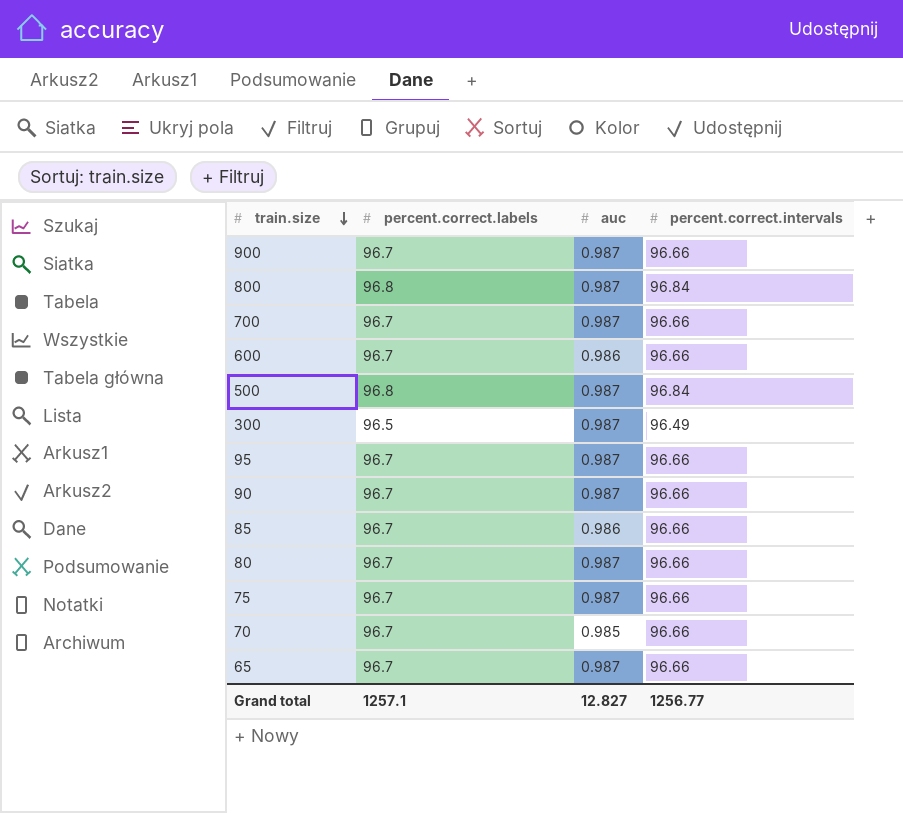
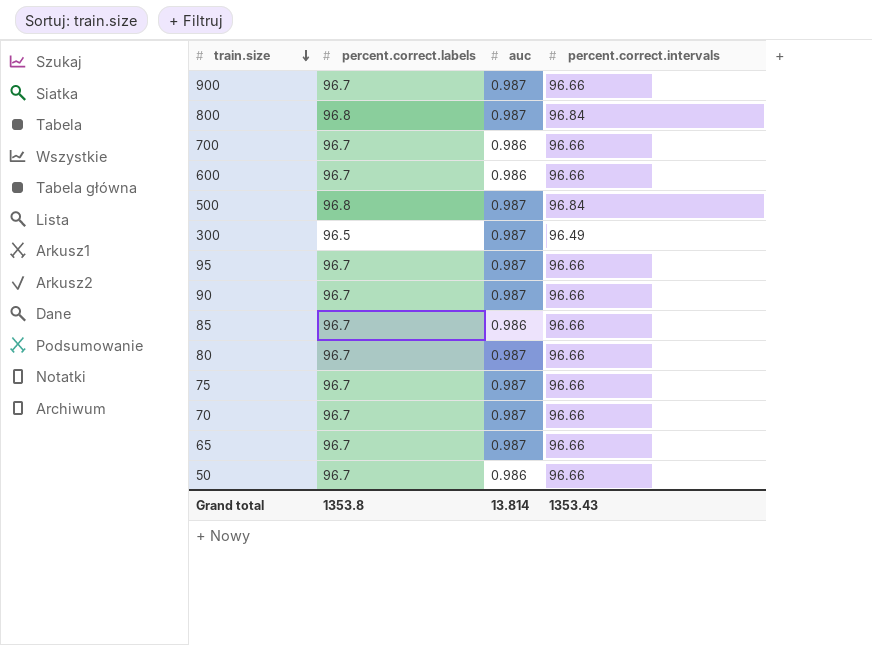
700 | auc: 0.987 -> 0.986
70 | auc: 0.985 -> 0.987
row 50: none -> 96.7 | 0.986 | 96.66
Grand total | percent.correct.labels: 1257.1 -> 1353.8
Grand total | auc: 12.827 -> 13.814
Grand total | percent.correct.intervals: 1256.77 -> 1353.43

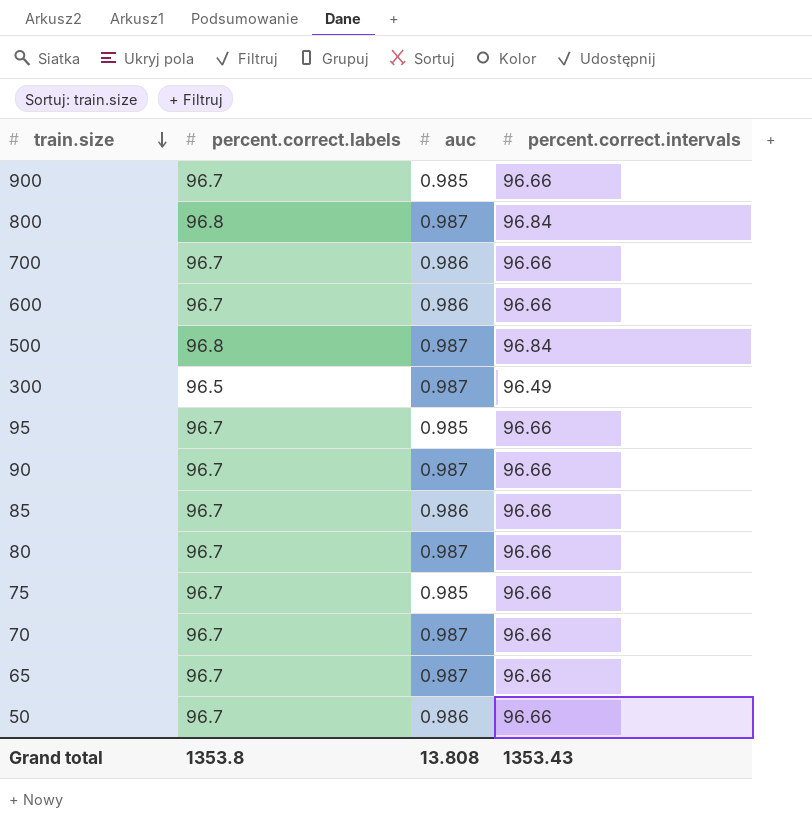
900 | auc: 0.987 -> 0.985
95 | auc: 0.987 -> 0.985
75 | auc: 0.987 -> 0.985
Grand total | auc: 13.814 -> 13.808

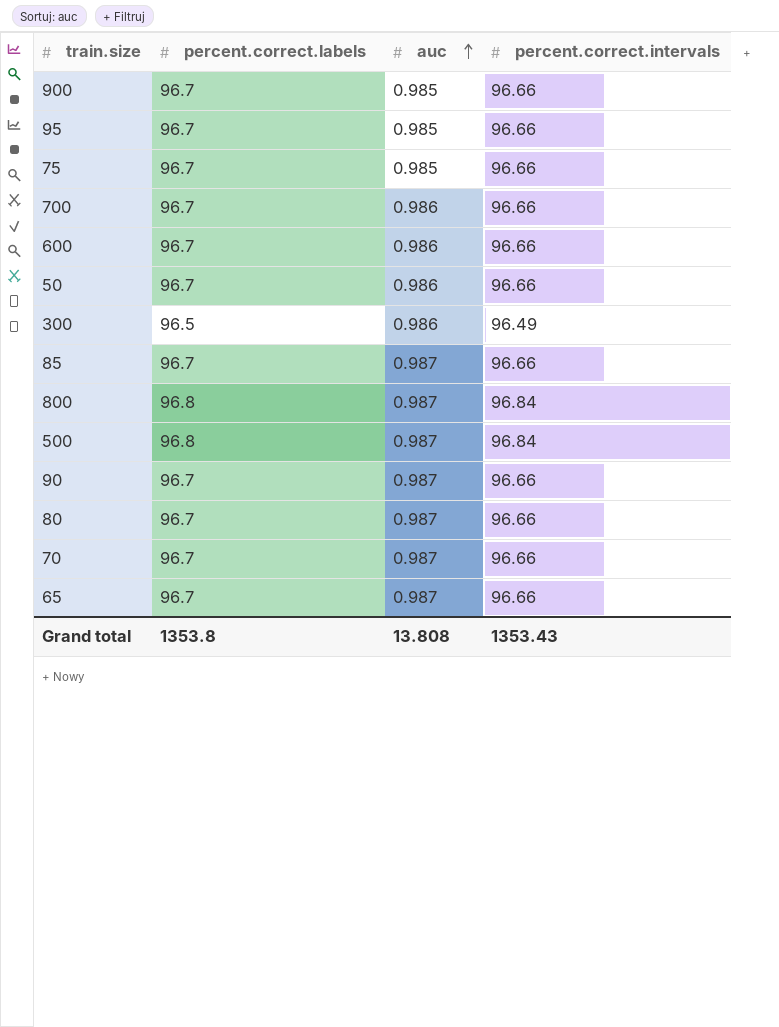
row order: train.size descending -> auc ascending
300 | auc: 0.987 -> 0.986
85 | auc: 0.986 -> 0.987

